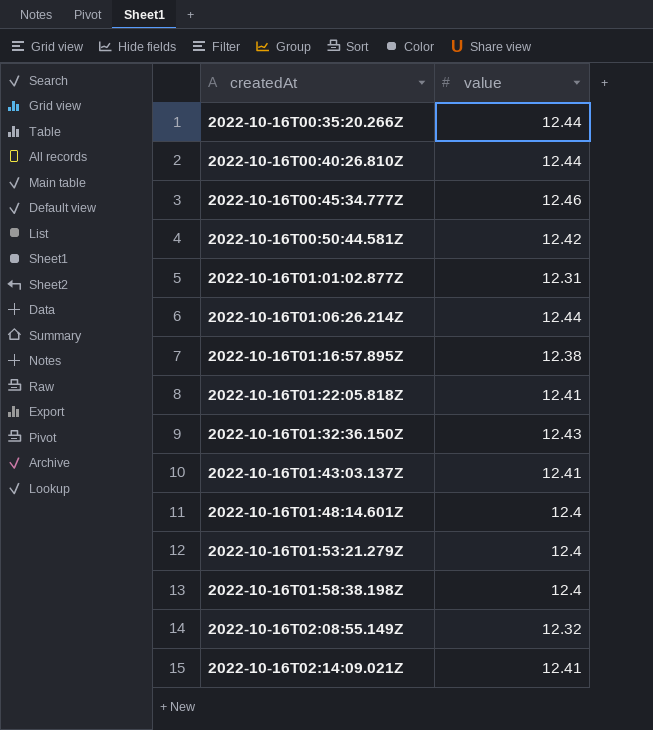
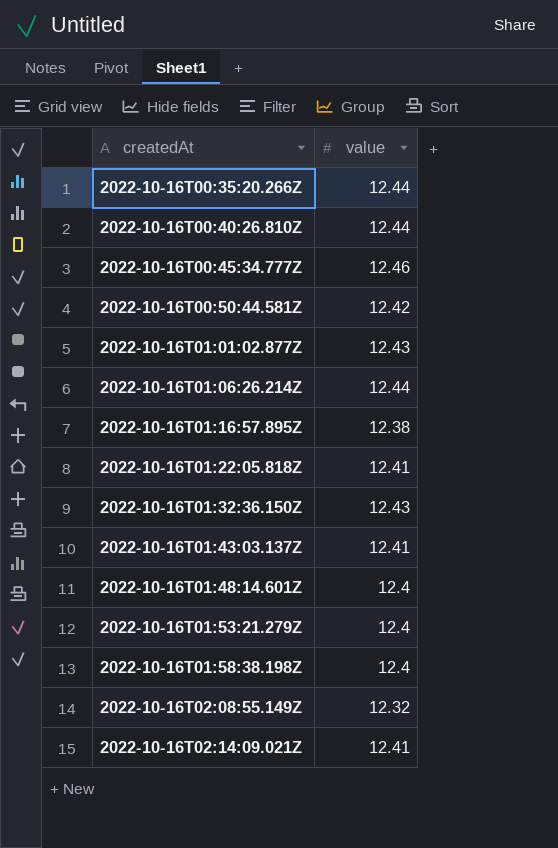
2022-10-16T01:01:02.877Z | value: 12.31 -> 12.43

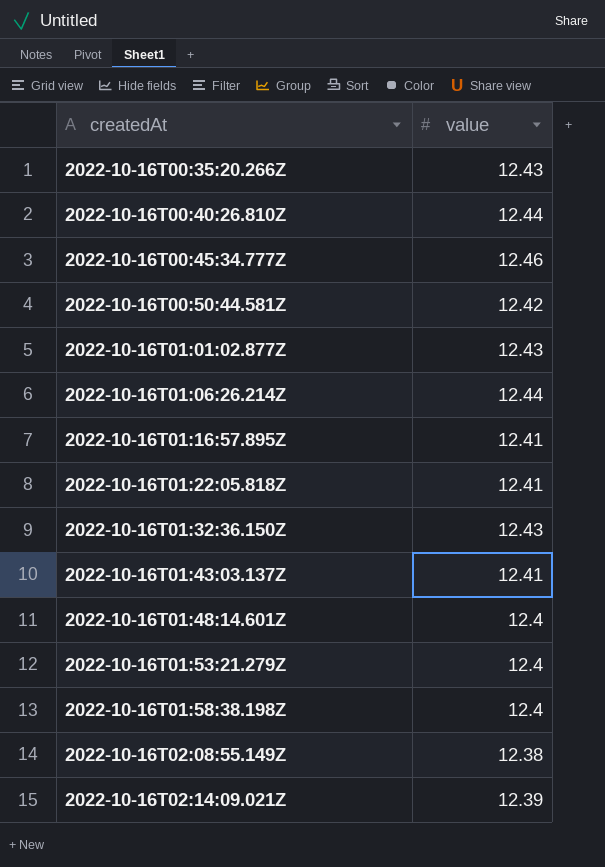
2022-10-16T00:35:20.266Z | value: 12.44 -> 12.43
2022-10-16T01:16:57.895Z | value: 12.38 -> 12.41
2022-10-16T02:08:55.149Z | value: 12.32 -> 12.38
2022-10-16T02:14:09.021Z | value: 12.41 -> 12.39

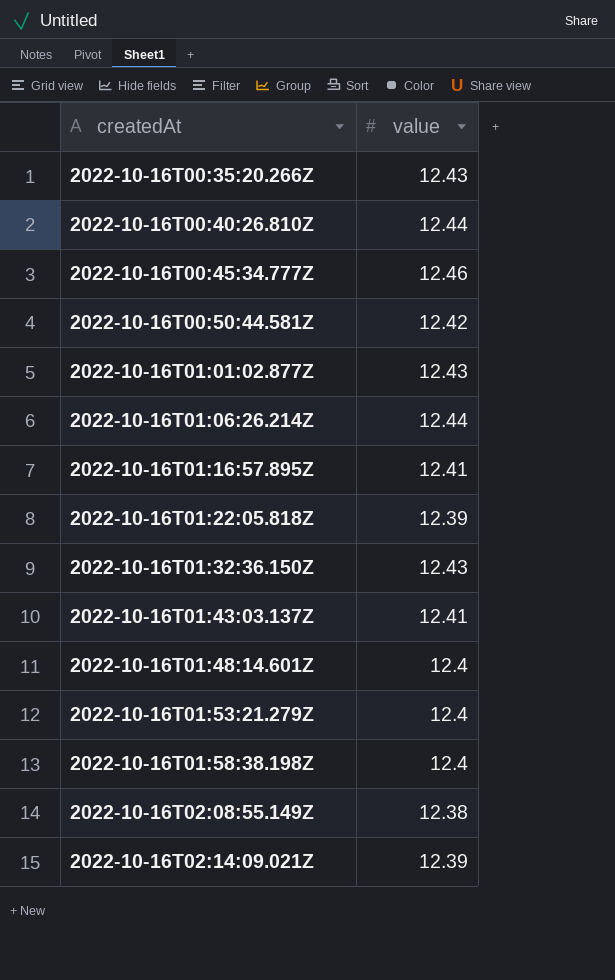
2022-10-16T01:22:05.818Z | value: 12.41 -> 12.39

